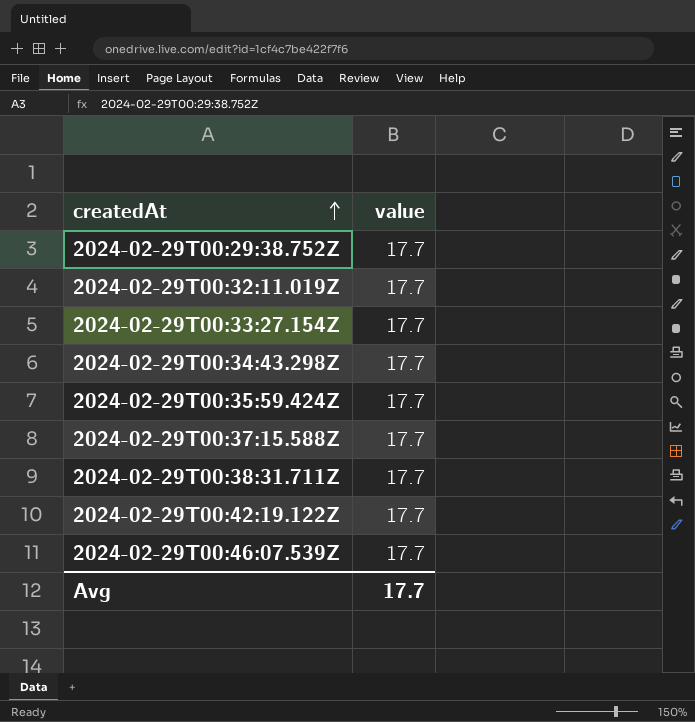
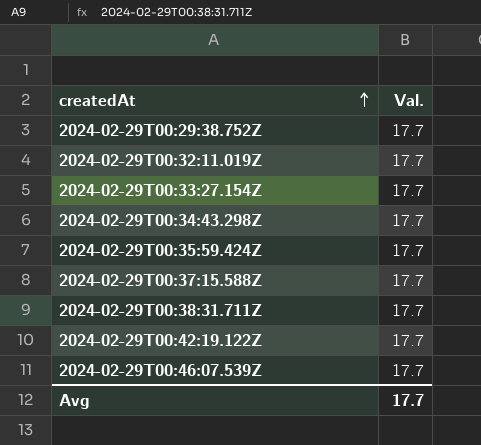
column name: value -> Val.

